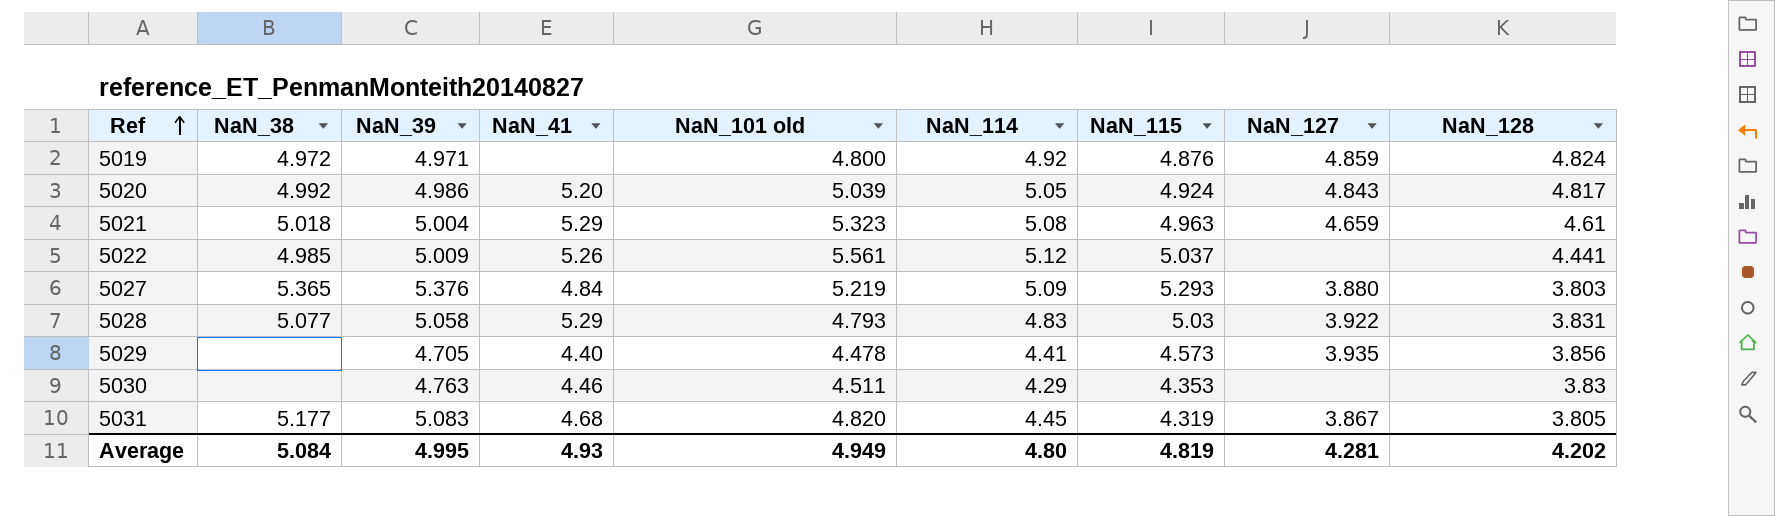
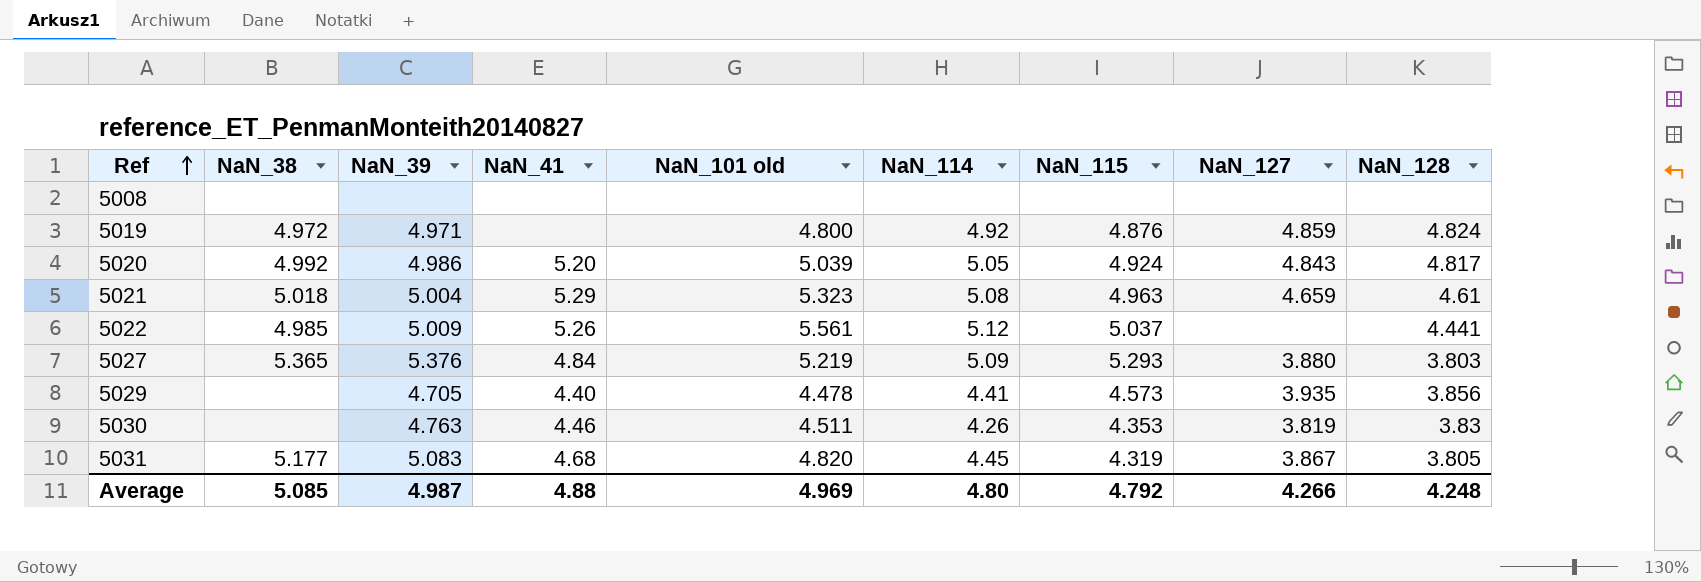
row 5028: 5.077 | 5.058 | 5.29 | 4.793 | 4.83 | 5.03 | 3.922 | 3.831 -> none
row 5008: none -> none | none | none | none | none | none | none | none
5030 | NaN_114: 4.29 -> 4.26
5030 | NaN_127: none -> 3.819
Average | NaN_38: 5.084 -> 5.085
Average | NaN_39: 4.995 -> 4.987
Average | NaN_41: 4.93 -> 4.88
Average | NaN_101 old: 4.949 -> 4.969
Average | NaN_115: 4.819 -> 4.792
Average | NaN_127: 4.281 -> 4.266
Average | NaN_128: 4.202 -> 4.248

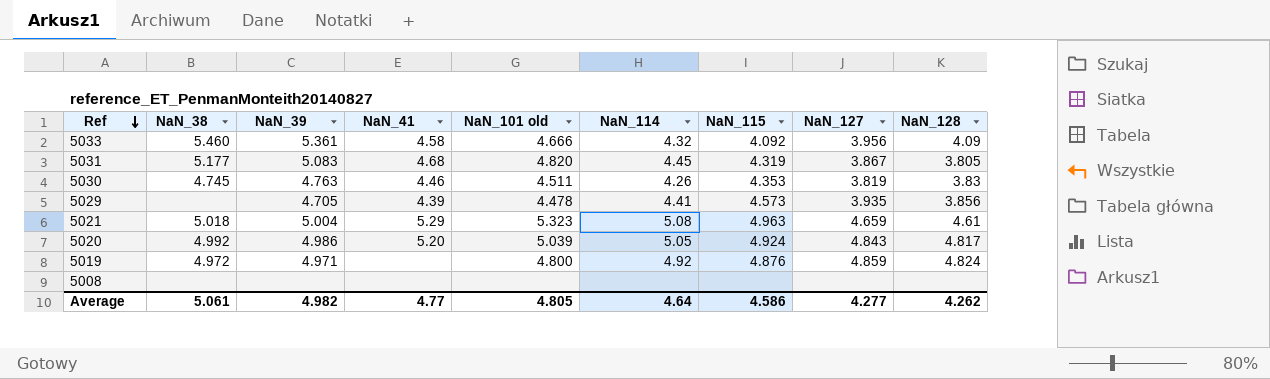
row order: Ref ascending -> Ref descending
row 5022: 4.985 | 5.009 | 5.26 | 5.561 | 5.12 | 5.037 | none | 4.441 -> none
row 5027: 5.365 | 5.376 | 4.84 | 5.219 | 5.09 | 5.293 | 3.880 | 3.803 -> none
row 5033: none -> 5.460 | 5.361 | 4.58 | 4.666 | 4.32 | 4.092 | 3.956 | 4.09
5030 | NaN_38: none -> 4.745
5029 | NaN_41: 4.40 -> 4.39
Average | NaN_38: 5.085 -> 5.061
Average | NaN_39: 4.987 -> 4.982
Average | NaN_41: 4.88 -> 4.77
Average | NaN_101 old: 4.969 -> 4.805
Average | NaN_114: 4.80 -> 4.64
Average | NaN_115: 4.792 -> 4.586
Average | NaN_127: 4.266 -> 4.277
Average | NaN_128: 4.248 -> 4.262

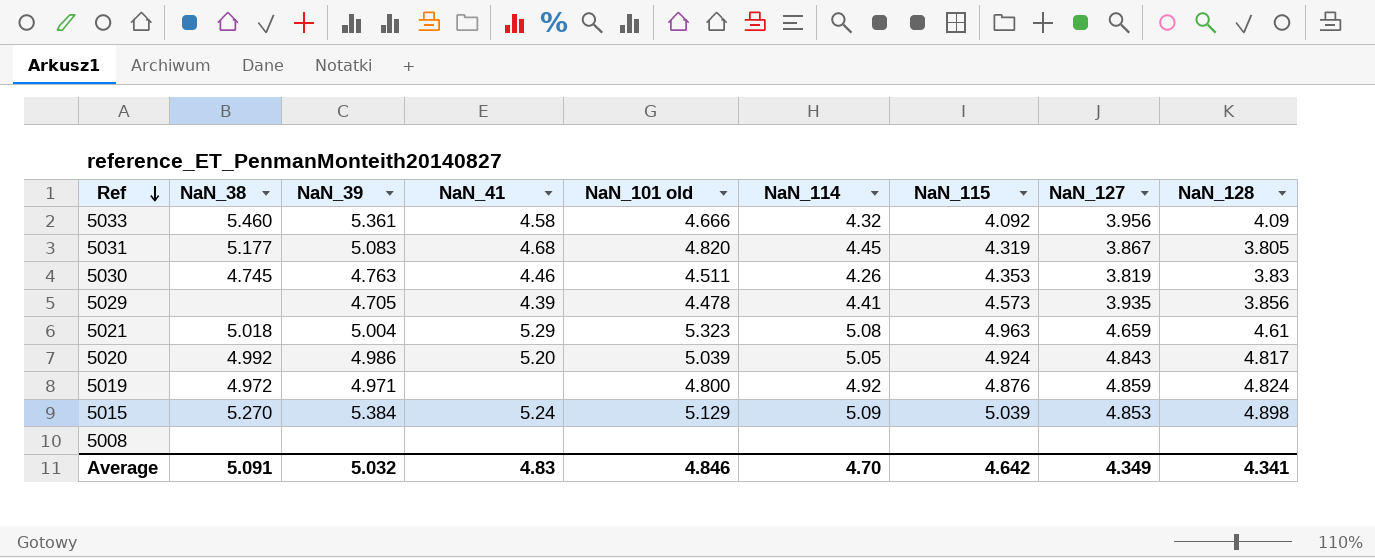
row 5015: none -> 5.270 | 5.384 | 5.24 | 5.129 | 5.09 | 5.039 | 4.853 | 4.898
Average | NaN_38: 5.061 -> 5.091
Average | NaN_39: 4.982 -> 5.032
Average | NaN_41: 4.77 -> 4.83
Average | NaN_101 old: 4.805 -> 4.846
Average | NaN_114: 4.64 -> 4.70
Average | NaN_115: 4.586 -> 4.642
Average | NaN_127: 4.277 -> 4.349
Average | NaN_128: 4.262 -> 4.341

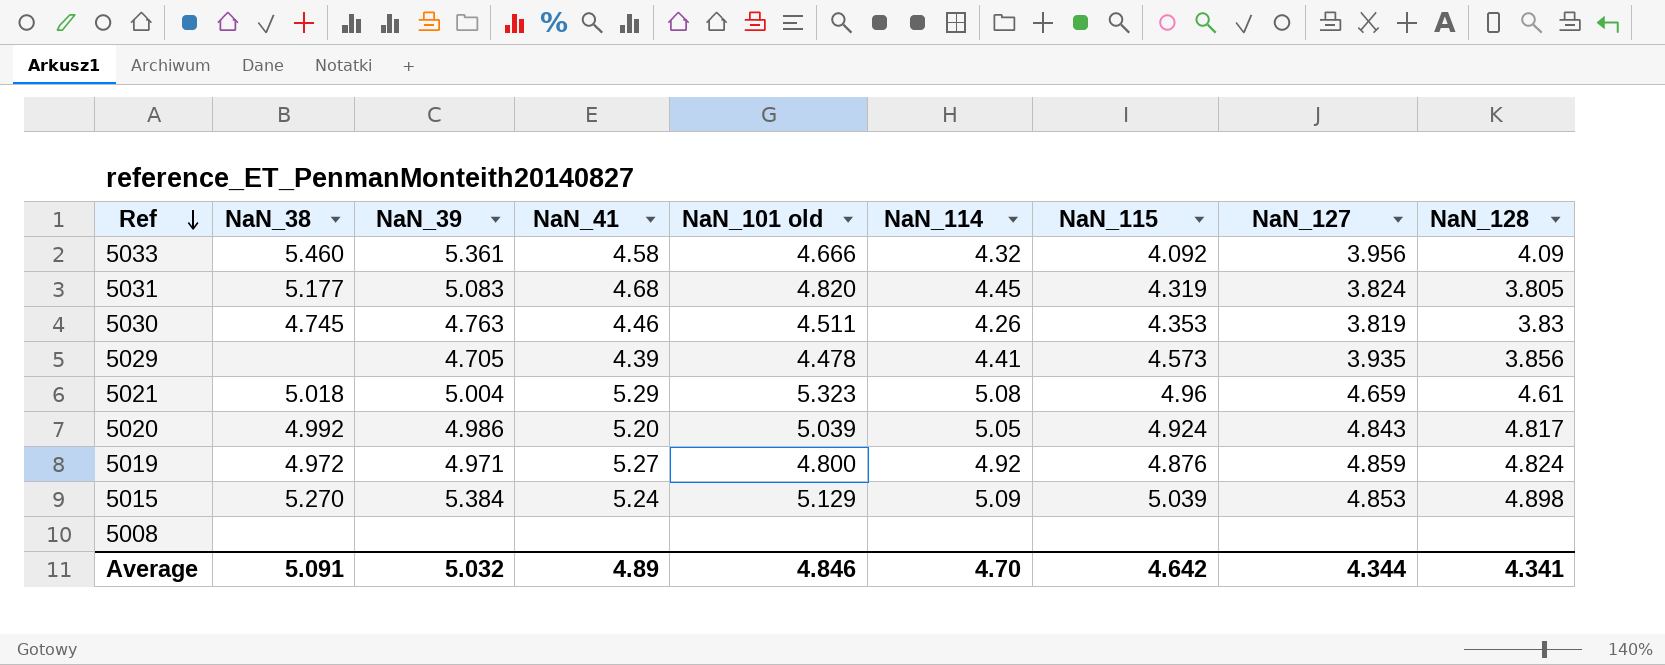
5031 | NaN_127: 3.867 -> 3.824
5021 | NaN_115: 4.963 -> 4.96
5019 | NaN_41: none -> 5.27
Average | NaN_41: 4.83 -> 4.89
Average | NaN_127: 4.349 -> 4.344

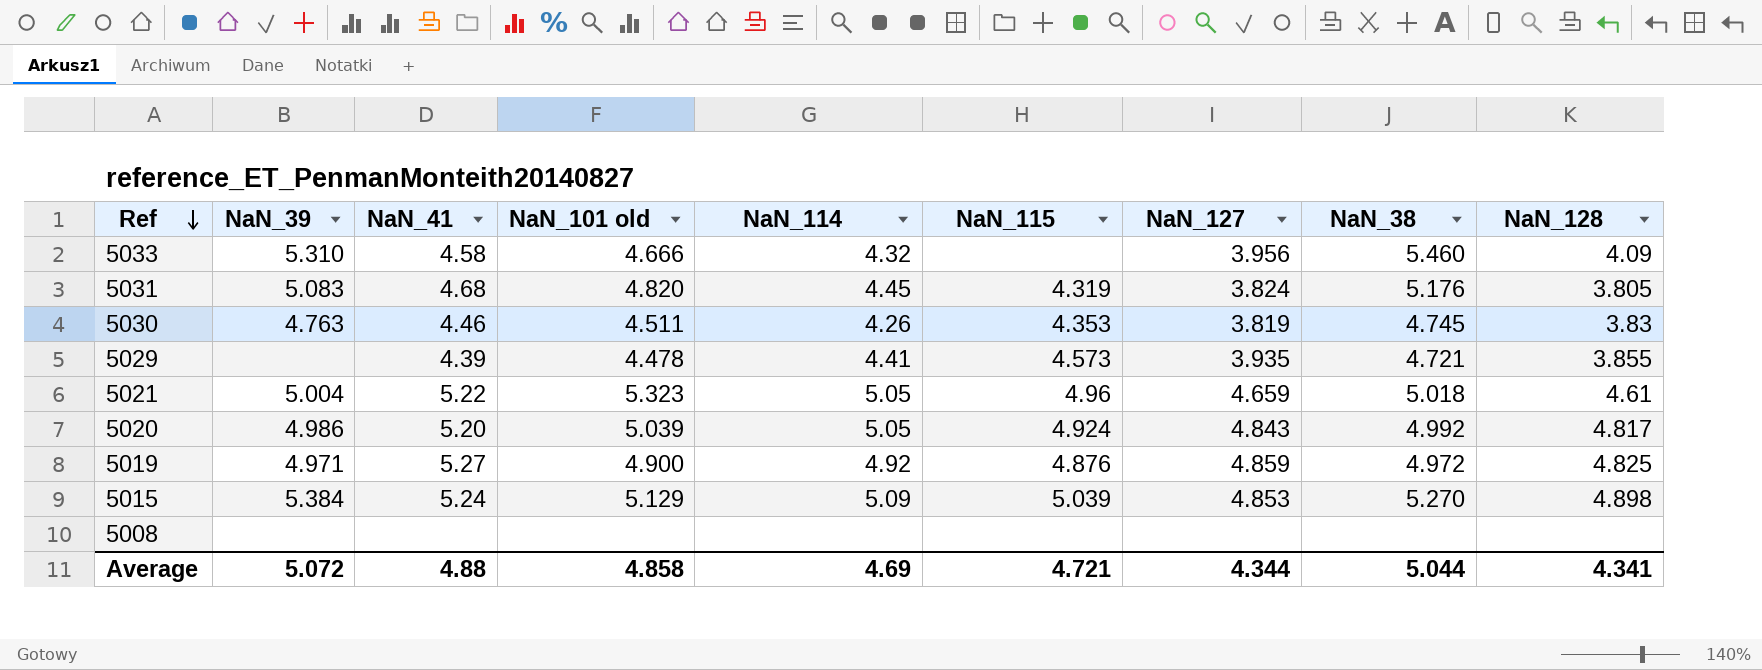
column NaN_38 | position: 2 -> 8
5033 | NaN_39: 5.361 -> 5.310
5033 | NaN_115: 4.092 -> none
5031 | NaN_38: 5.177 -> 5.176
5029 | NaN_39: 4.705 -> none
5029 | NaN_38: none -> 4.721
5029 | NaN_128: 3.856 -> 3.855
5021 | NaN_41: 5.29 -> 5.22
5021 | NaN_114: 5.08 -> 5.05
5019 | NaN_101 old: 4.800 -> 4.900
5019 | NaN_128: 4.824 -> 4.825
Average | NaN_39: 5.032 -> 5.072
Average | NaN_41: 4.89 -> 4.88
Average | NaN_101 old: 4.846 -> 4.858
Average | NaN_114: 4.70 -> 4.69
Average | NaN_115: 4.642 -> 4.721
Average | NaN_38: 5.091 -> 5.044

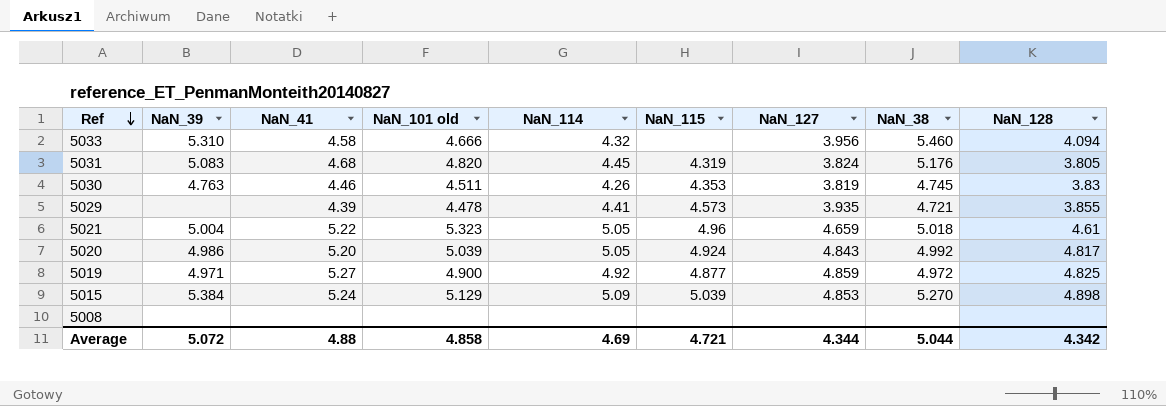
5033 | NaN_128: 4.09 -> 4.094
5019 | NaN_115: 4.876 -> 4.877
Average | NaN_128: 4.341 -> 4.342

